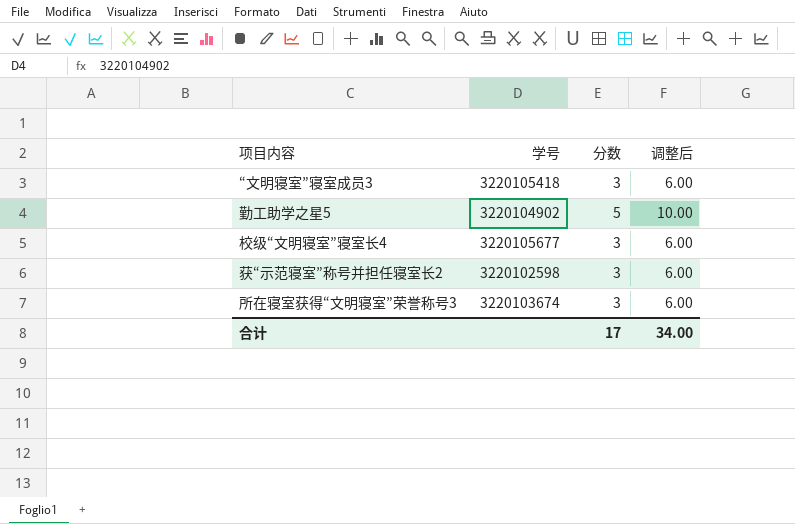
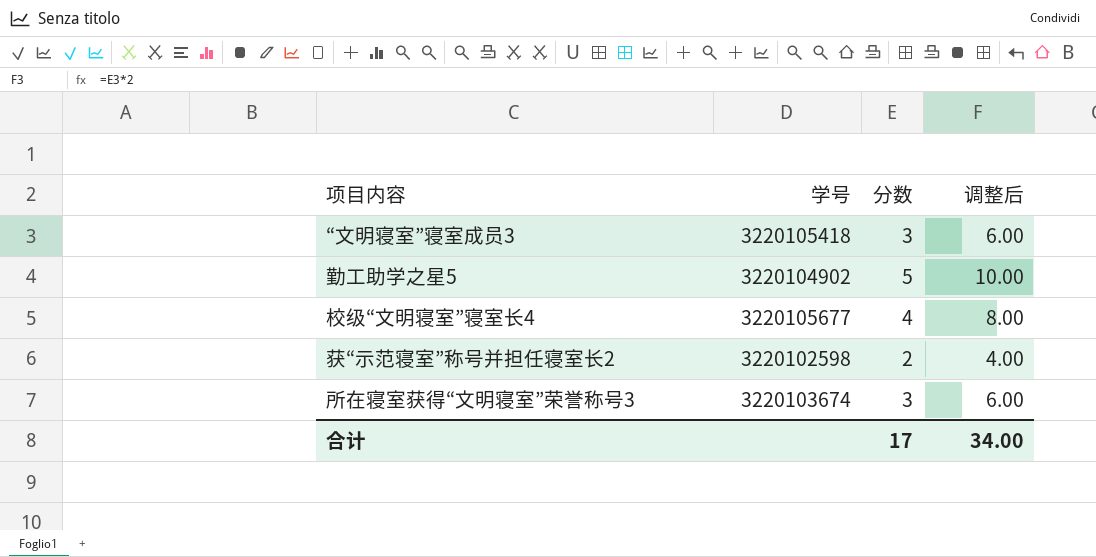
校级“文明寝室”寝室长4 | 分数: 3 -> 4
校级“文明寝室”寝室长4 | 调整后: 6.00 -> 8.00
获“示范寝室”称号并担任寝室长2 | 分数: 3 -> 2
获“示范寝室”称号并担任寝室长2 | 调整后: 6.00 -> 4.00

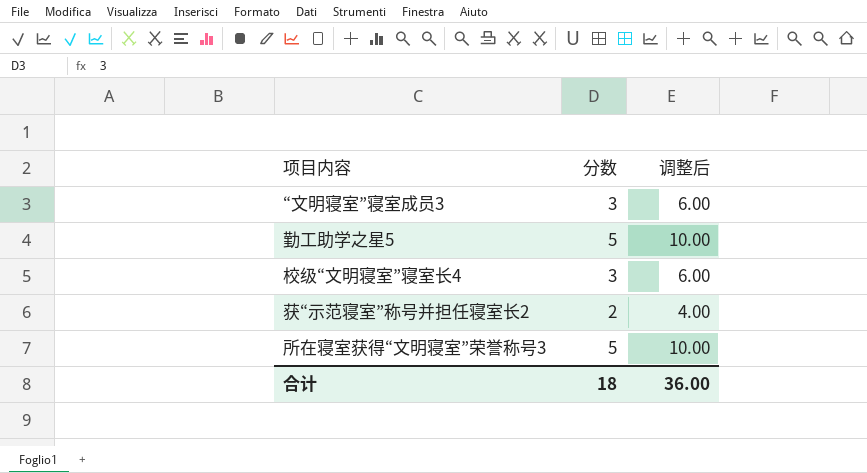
column 学号 | position: 2 -> none
校级“文明寝室”寝室长4 | 分数: 4 -> 3
校级“文明寝室”寝室长4 | 调整后: 8.00 -> 6.00
所在寝室获得“文明寝室”荣誉称号3 | 分数: 3 -> 5
所在寝室获得“文明寝室”荣誉称号3 | 调整后: 6.00 -> 10.00
合计 | 分数: 17 -> 18
合计 | 调整后: 34.00 -> 36.00

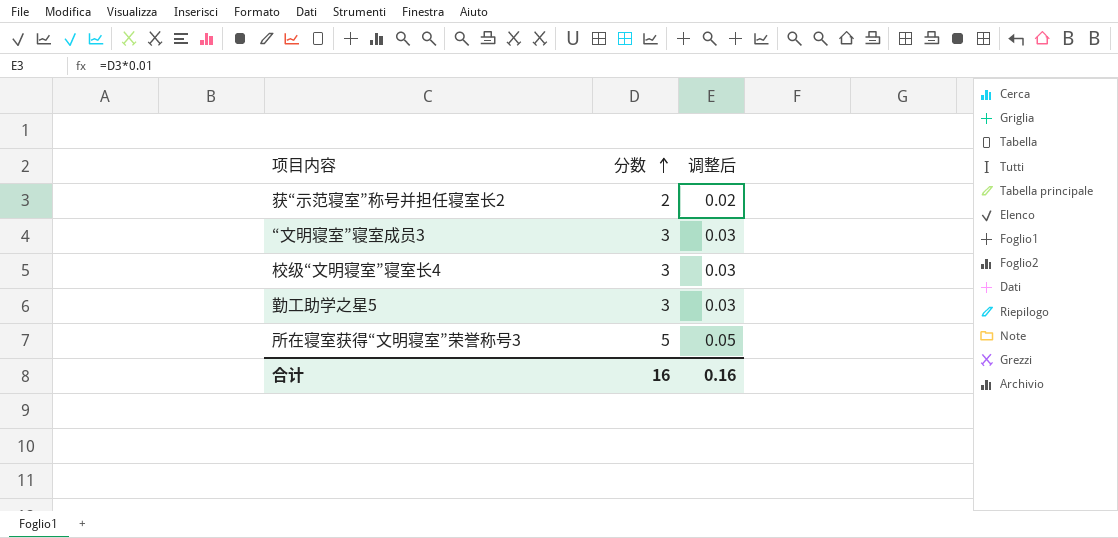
row order: none -> 分数 ascending
column 调整后 | formula: [分数] * 2 -> [分数] * 0.01
勤工助学之星5 | 分数: 5 -> 3
合计 | 分数: 18 -> 16
合计 | 调整后: 36.00 -> 0.16

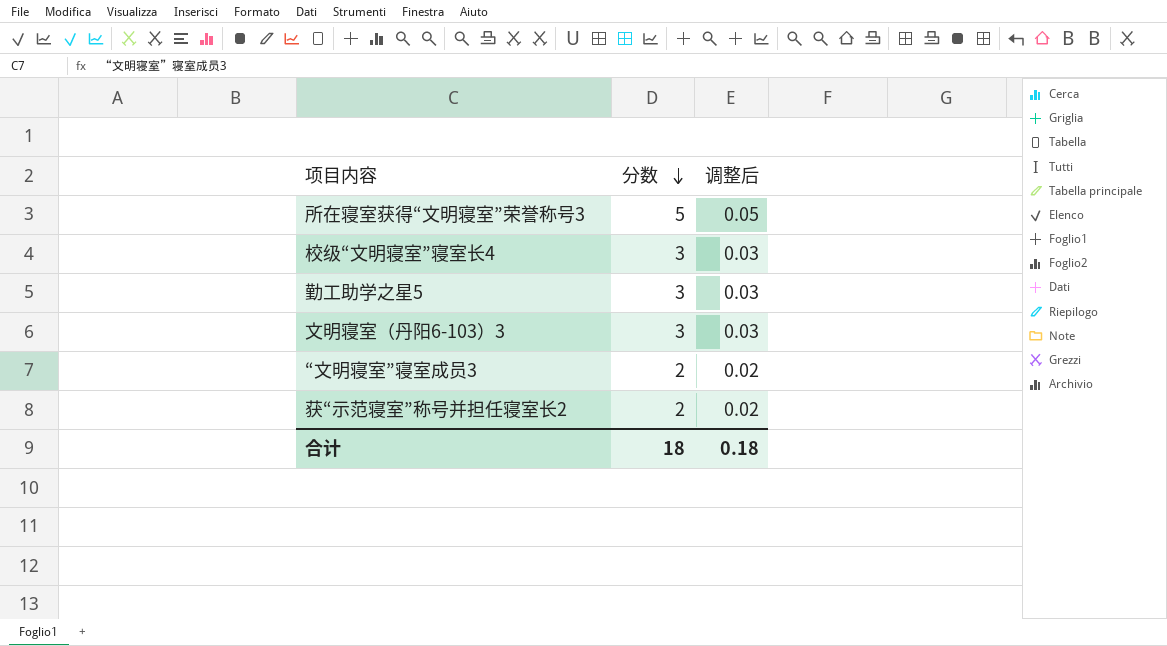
row order: 分数 ascending -> 分数 descending
row 文明寝室（丹阳6-103）3: none -> 3 | 0.03
“文明寝室”寝室成员3 | 分数: 3 -> 2
“文明寝室”寝室成员3 | 调整后: 0.03 -> 0.02
合计 | 分数: 16 -> 18
合计 | 调整后: 0.16 -> 0.18

